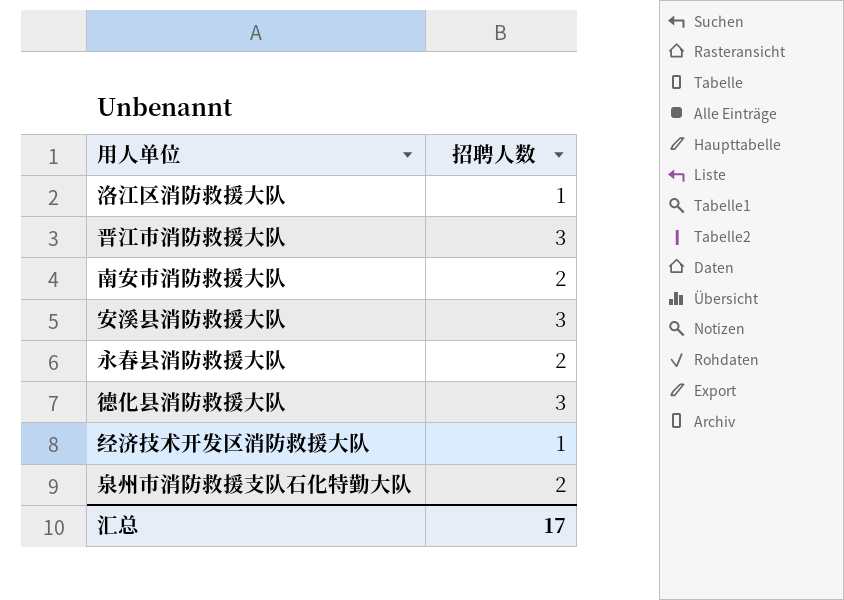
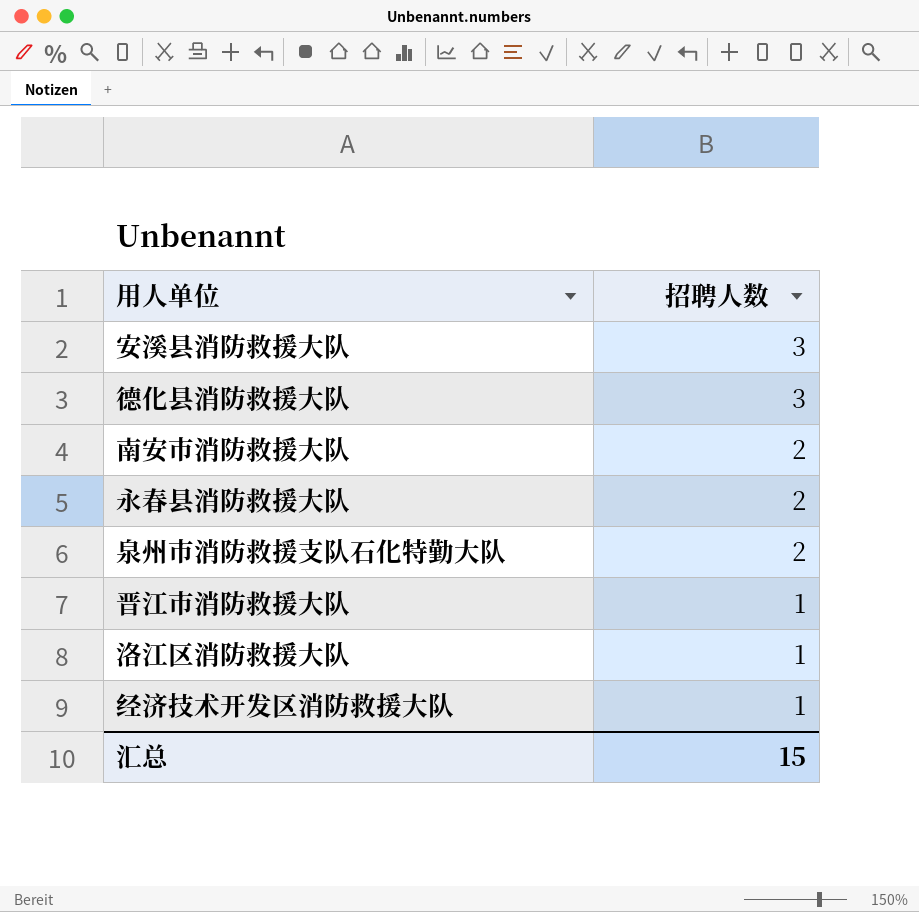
row order: none -> 招聘人数 descending
晋江市消防救援大队 | 招聘人数: 3 -> 1
汇总 | 招聘人数: 17 -> 15

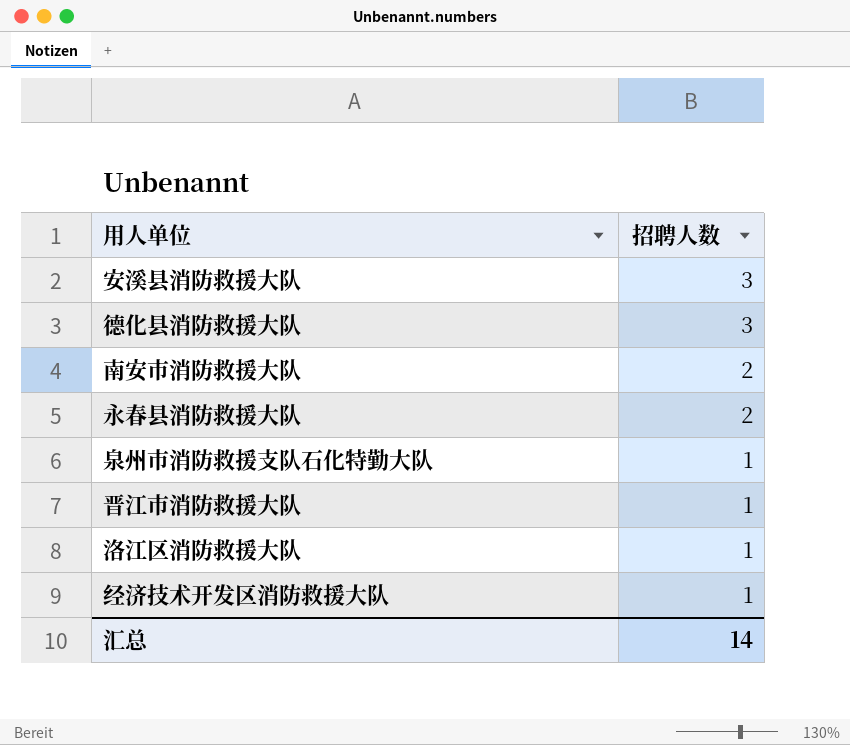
泉州市消防救援支队石化特勤大队 | 招聘人数: 2 -> 1
汇总 | 招聘人数: 15 -> 14

